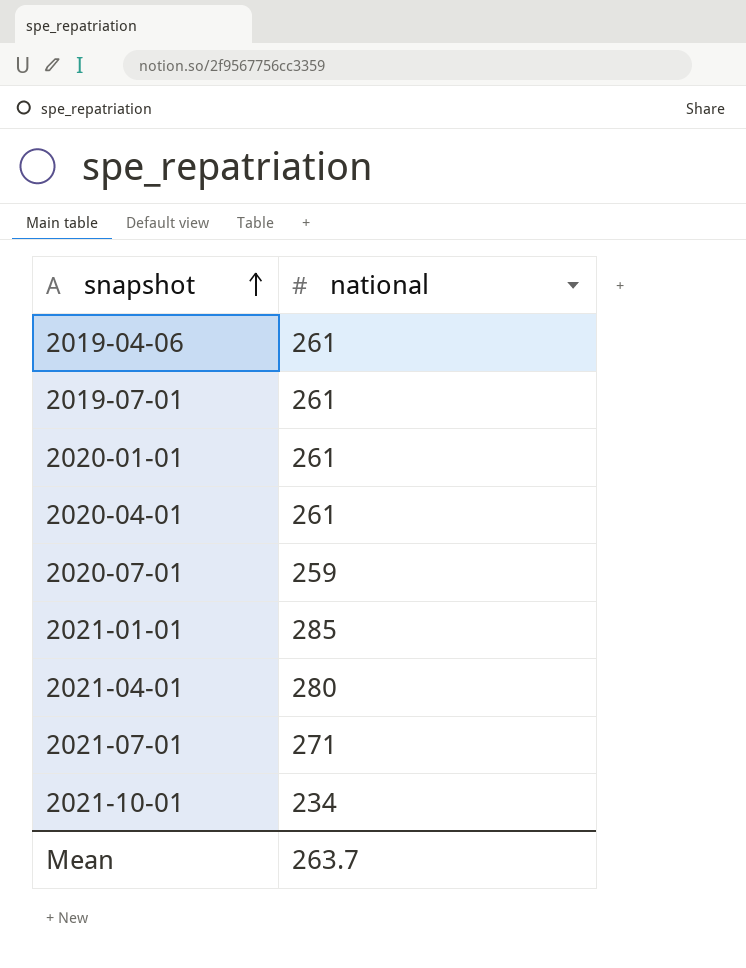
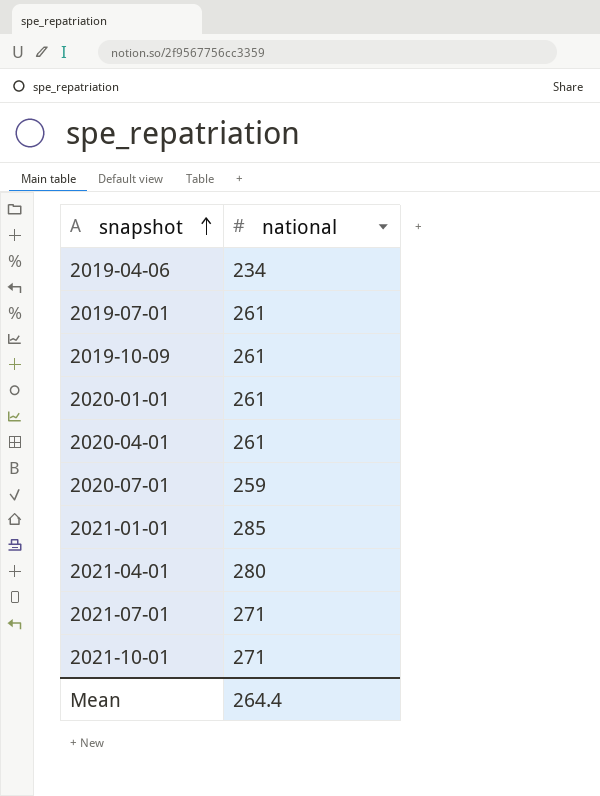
2019-04-06 | national: 261 -> 234
row 2019-10-09: none -> 261
2021-10-01 | national: 234 -> 271
Mean | national: 263.7 -> 264.4

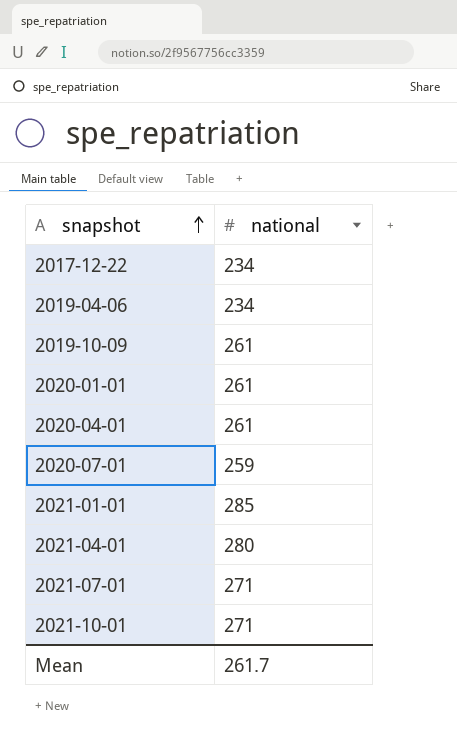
row 2019-07-01: 261 -> none
row 2017-12-22: none -> 234
Mean | national: 264.4 -> 261.7

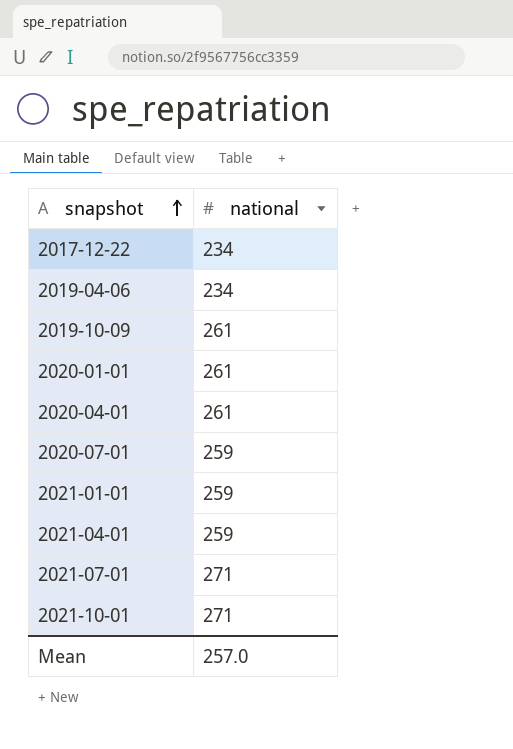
2021-01-01 | national: 285 -> 259
2021-04-01 | national: 280 -> 259
Mean | national: 261.7 -> 257.0

